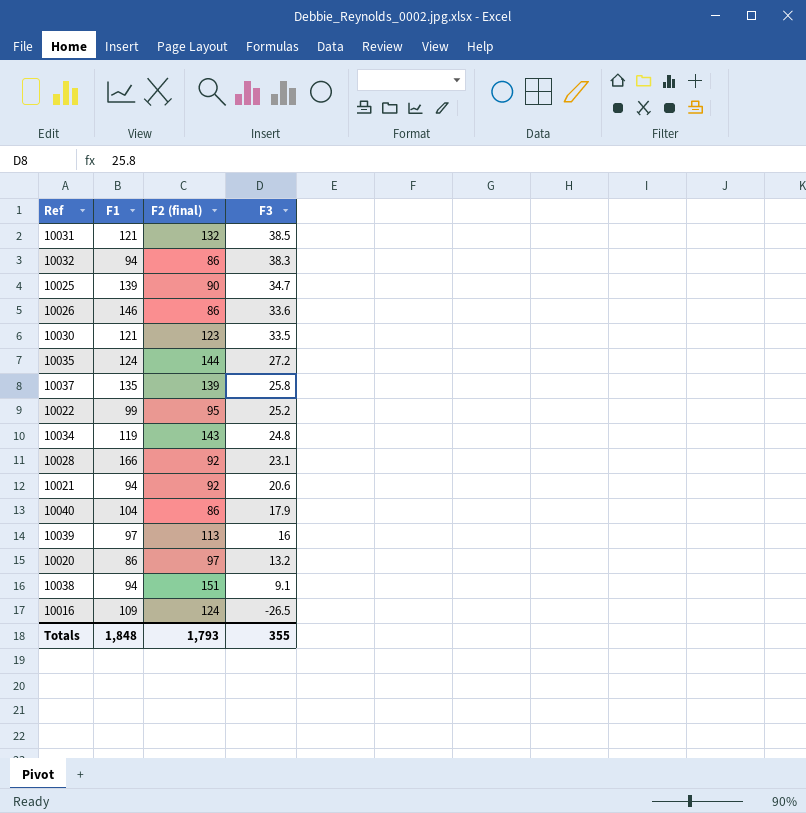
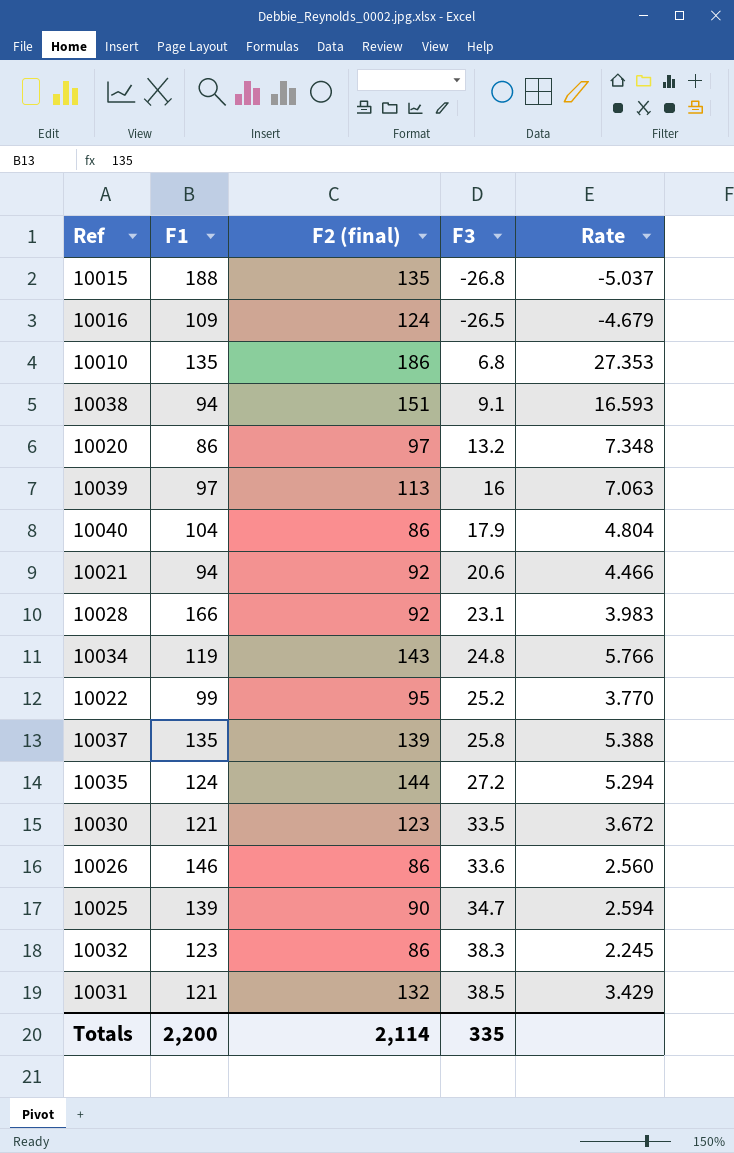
row order: F3 descending -> F3 ascending
column Rate | formula: none -> [F2 (final)] / [F3]
row 10015: none -> 188 | 135 | -26.8 | -5.037
row 10010: none -> 135 | 186 | 6.8 | 27.353
10032 | F1: 94 -> 123
Totals | F1: 1,848 -> 2,200
Totals | F2 (final): 1,793 -> 2,114
Totals | F3: 355 -> 335

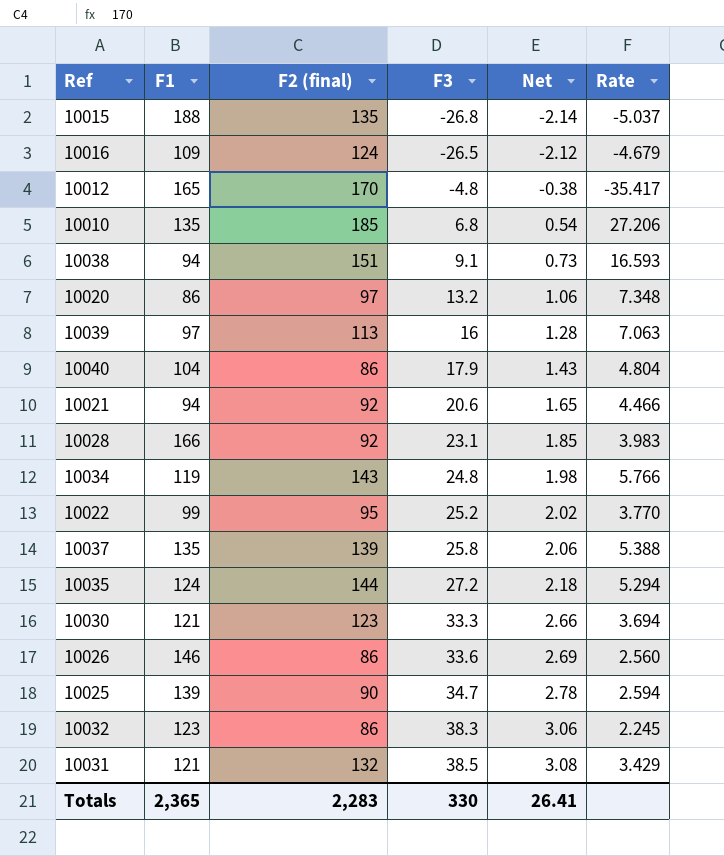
column Net | formula: none -> [F3] * 0.08
row 10012: none -> 165 | 170 | -4.8 | -0.38 | -35.417
10010 | F2 (final): 186 -> 185
10010 | Rate: 27.353 -> 27.206
10030 | F3: 33.5 -> 33.3
10030 | Rate: 3.672 -> 3.694
Totals | F1: 2,200 -> 2,365
Totals | F2 (final): 2,114 -> 2,283
Totals | F3: 335 -> 330

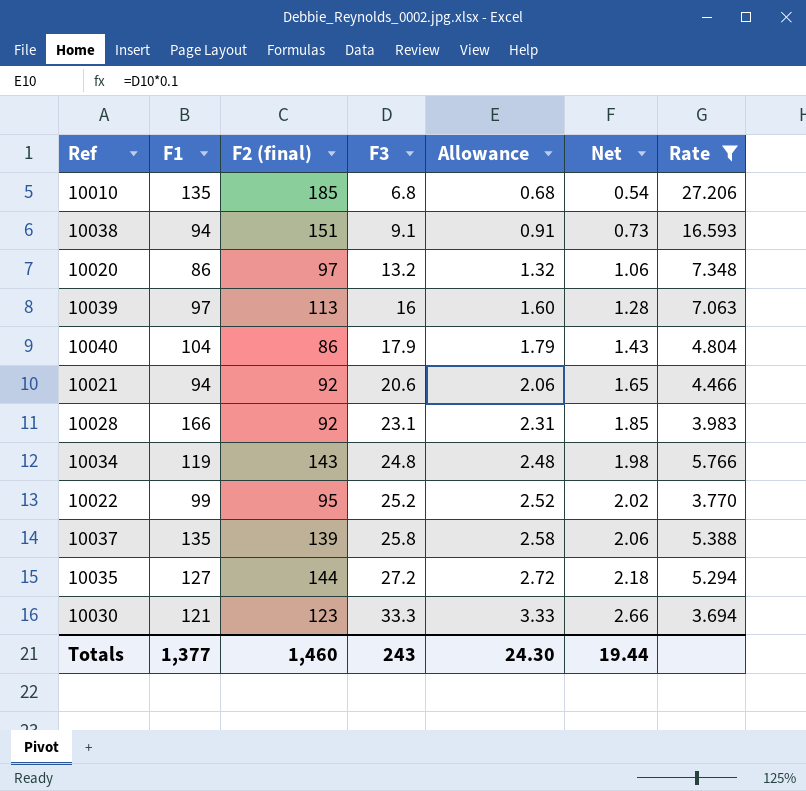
filter: none -> Rate >= 3.694
column Allowance | formula: none -> [F3] * 0.1
10035 | F1: 124 -> 127
Totals | F1: 2,365 -> 1,377
Totals | F2 (final): 2,283 -> 1,460
Totals | F3: 330 -> 243
Totals | Net: 26.41 -> 19.44

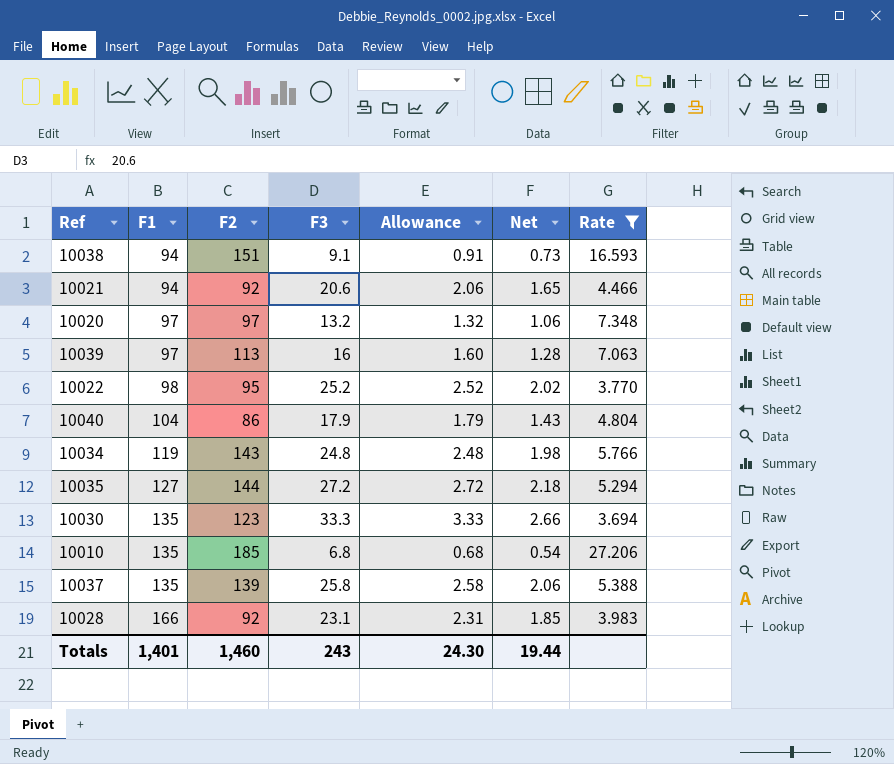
row order: F3 ascending -> F1 ascending
column name: F2 (final) -> F2
10020 | F1: 86 -> 97
10022 | F1: 99 -> 98
10030 | F1: 121 -> 135
Totals | F1: 1,377 -> 1,401

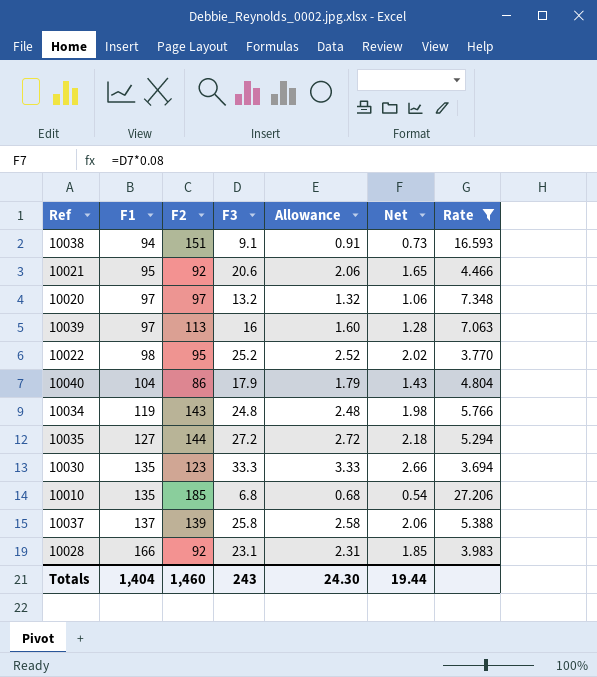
10021 | F1: 94 -> 95
10037 | F1: 135 -> 137
Totals | F1: 1,401 -> 1,404

